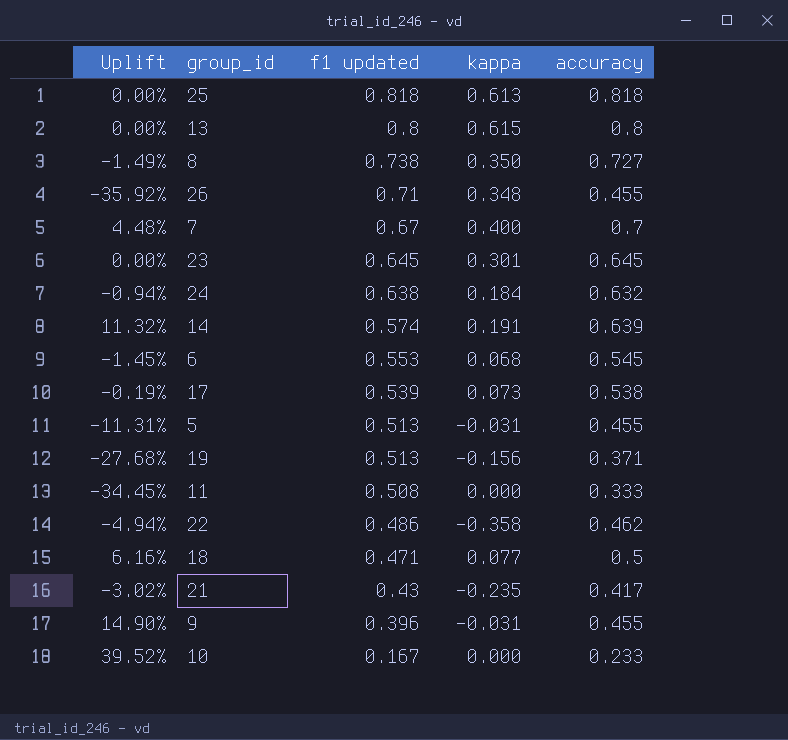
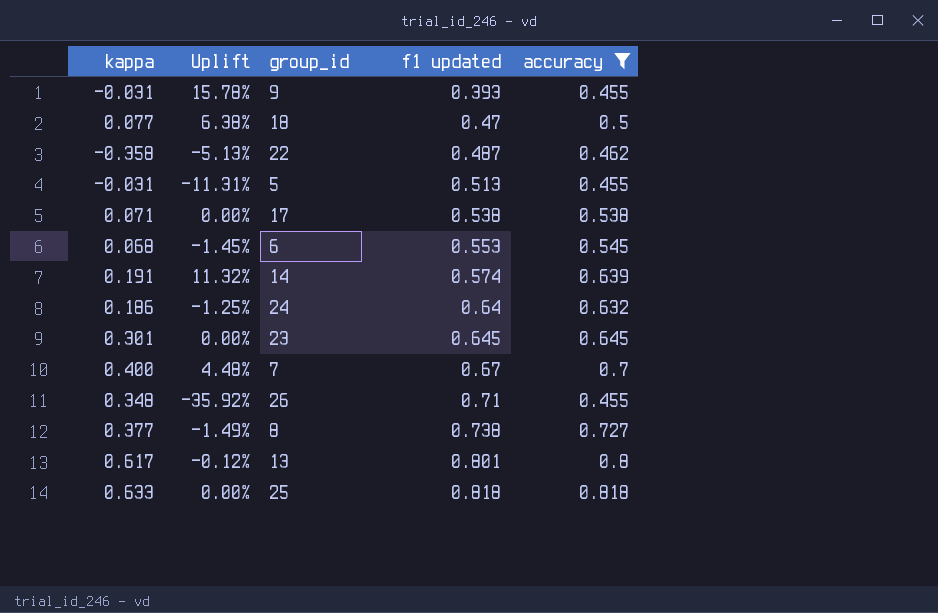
filter: none -> accuracy >= 0.455
row order: f1 updated descending -> f1 updated ascending
column kappa | position: 4 -> 1
9 | Uplift: 14.90% -> 15.78%
9 | f1 updated: 0.396 -> 0.393
18 | Uplift: 6.16% -> 6.38%
18 | f1 updated: 0.471 -> 0.47
22 | Uplift: -4.94% -> -5.13%
22 | f1 updated: 0.486 -> 0.487
17 | kappa: 0.073 -> 0.071
17 | Uplift: -0.19% -> 0.00%
17 | f1 updated: 0.539 -> 0.538
24 | kappa: 0.184 -> 0.186
24 | Uplift: -0.94% -> -1.25%
24 | f1 updated: 0.638 -> 0.64
8 | kappa: 0.350 -> 0.377
13 | kappa: 0.615 -> 0.617
13 | Uplift: 0.00% -> -0.12%
13 | f1 updated: 0.8 -> 0.801
25 | kappa: 0.613 -> 0.633

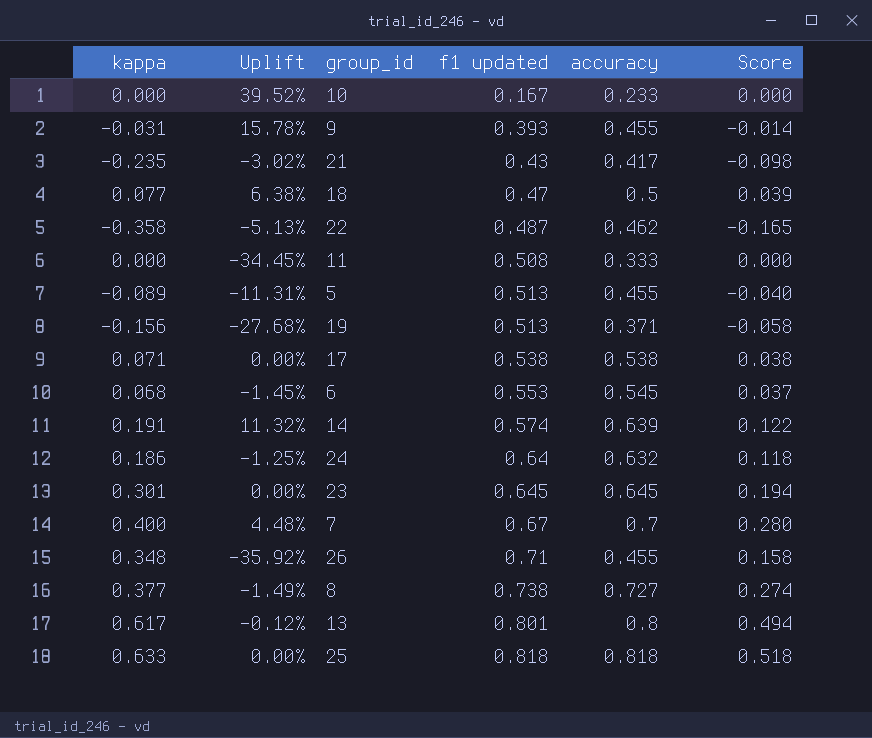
filter: accuracy >= 0.455 -> none
column Score | formula: none -> [kappa] * [accuracy]
5 | kappa: -0.031 -> -0.089

